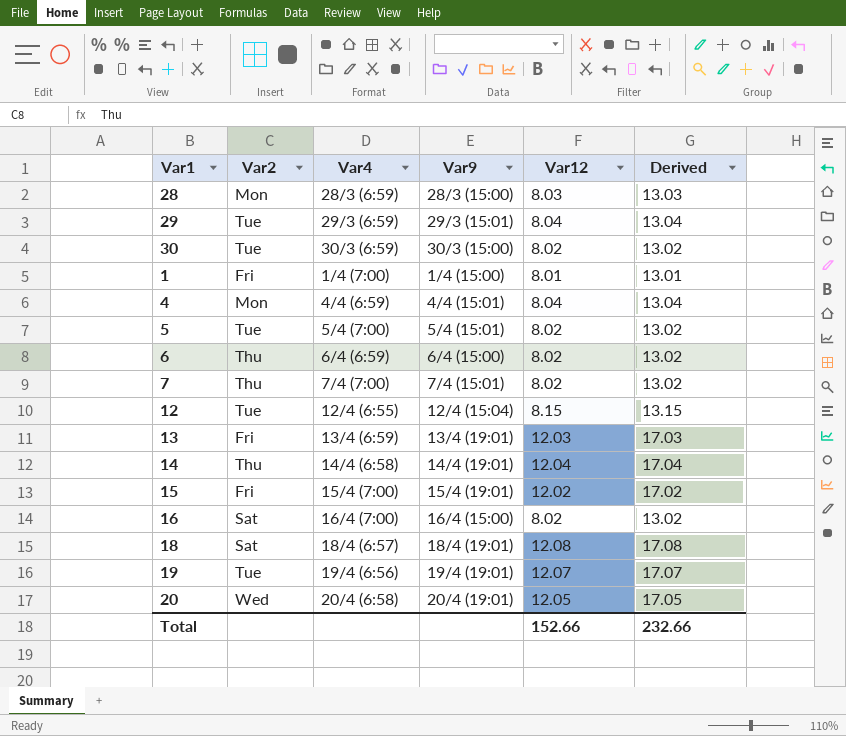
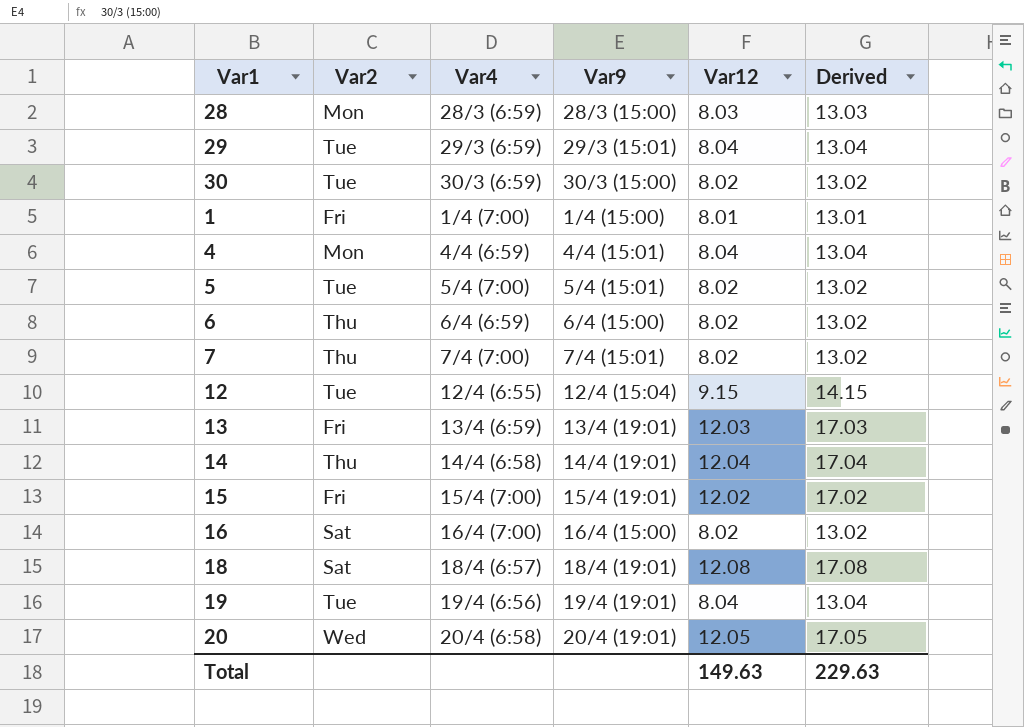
12 | Var12: 8.15 -> 9.15
12 | Derived: 13.15 -> 14.15
19 | Var12: 12.07 -> 8.04
19 | Derived: 17.07 -> 13.04
Total | Var12: 152.66 -> 149.63
Total | Derived: 232.66 -> 229.63

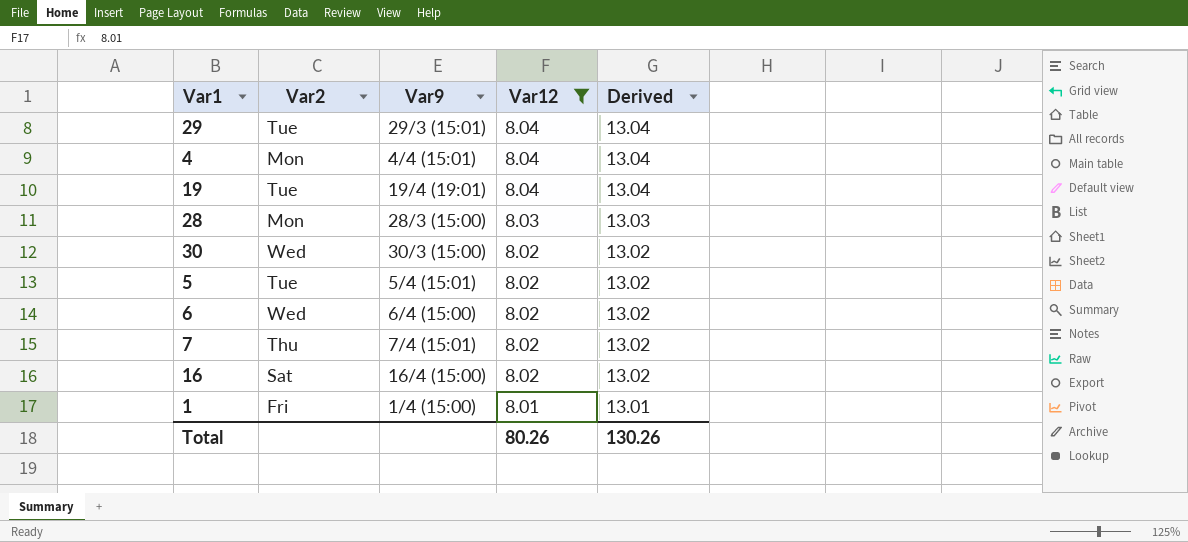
filter: none -> Var12 <= 8.04
row order: none -> Var12 descending
column Var4 | position: 3 -> none
30 | Var2: Tue -> Wed
6 | Var2: Thu -> Wed
Total | Var12: 149.63 -> 80.26
Total | Derived: 229.63 -> 130.26

